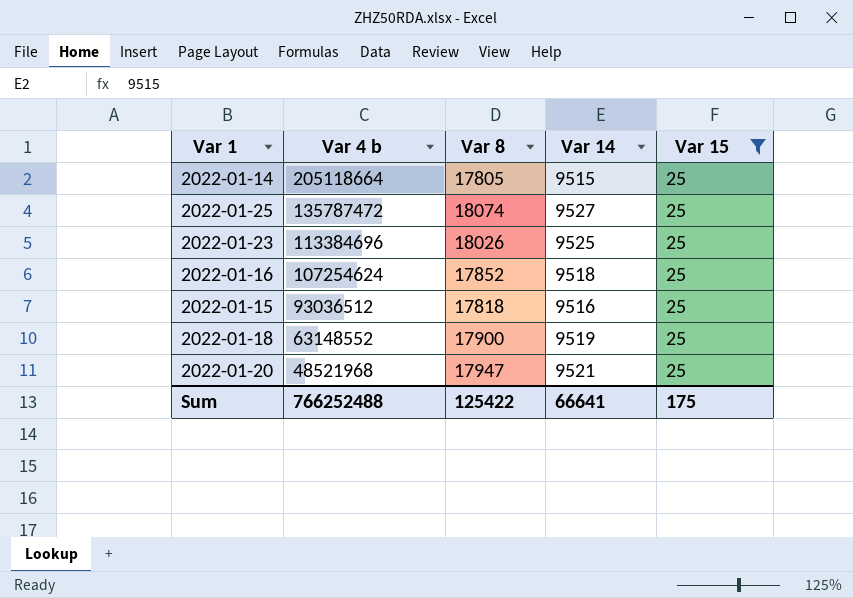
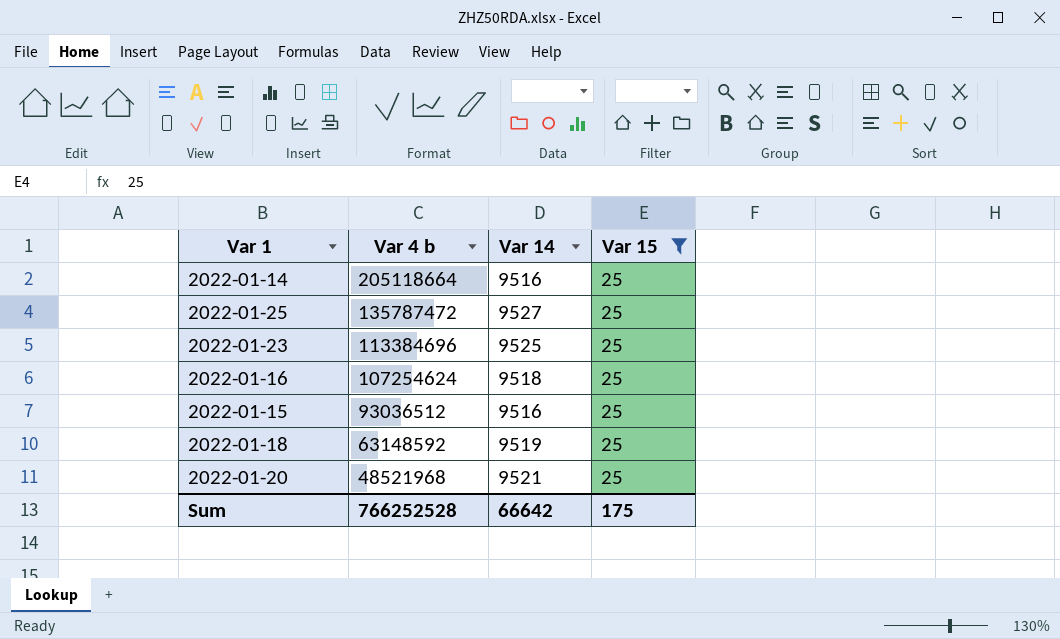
column Var 8 | position: 3 -> none
2022-01-14 | Var 14: 9515 -> 9516
2022-01-18 | Var 4 b: 63148552 -> 63148592
Sum | Var 4 b: 766252488 -> 766252528
Sum | Var 14: 66641 -> 66642

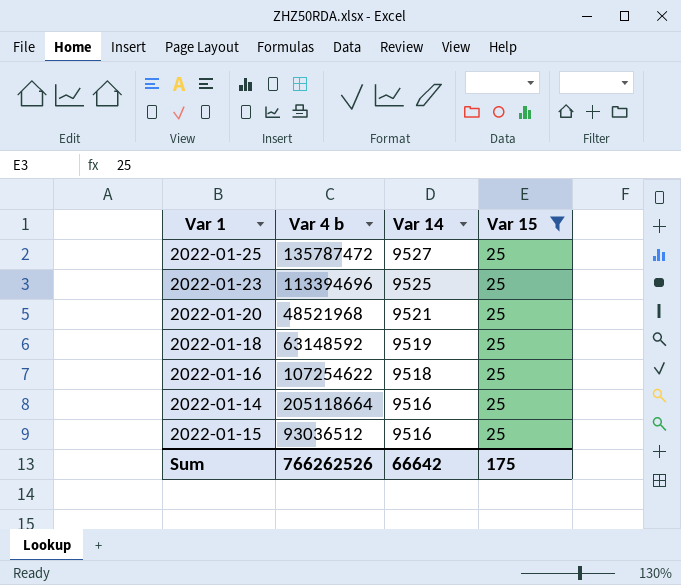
row order: Var 4 b descending -> Var 14 descending
2022-01-23 | Var 4 b: 113384696 -> 113394696
2022-01-16 | Var 4 b: 107254624 -> 107254622
Sum | Var 4 b: 766252528 -> 766262526

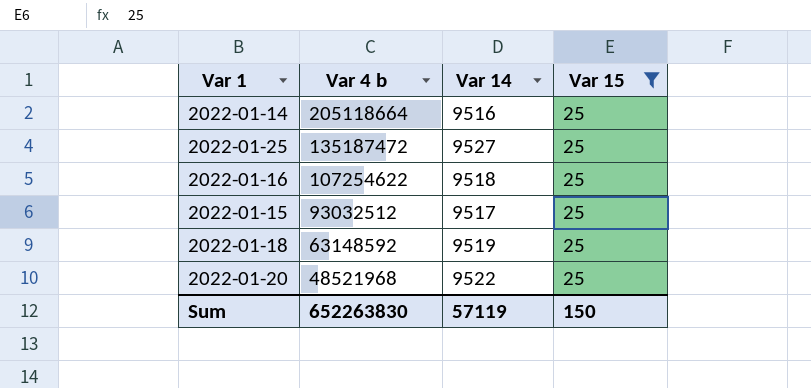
row order: Var 14 descending -> Var 4 b descending
row 2022-01-23: 113394696 | 9525 | 25 -> none
2022-01-25 | Var 4 b: 135787472 -> 135187472
2022-01-15 | Var 4 b: 93036512 -> 93032512
2022-01-15 | Var 14: 9516 -> 9517
2022-01-20 | Var 14: 9521 -> 9522
Sum | Var 4 b: 766262526 -> 652263830
Sum | Var 14: 66642 -> 57119
Sum | Var 15: 175 -> 150

